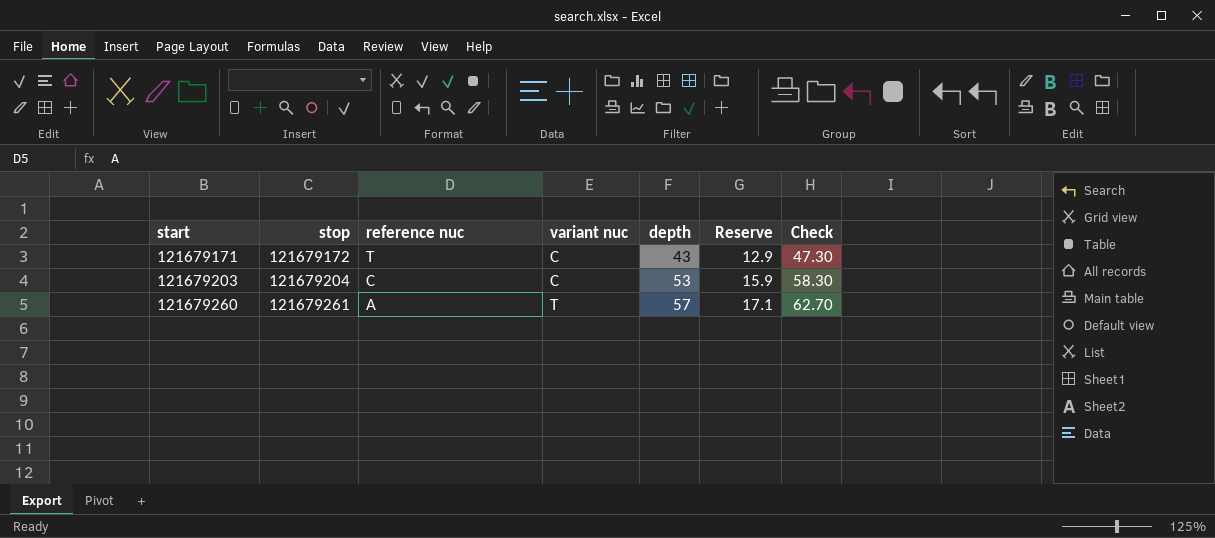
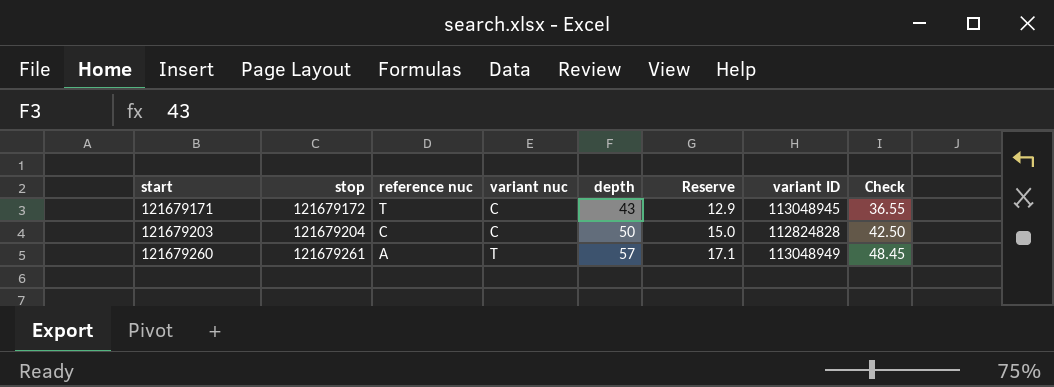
column variant ID | position: none -> 7
column Check | formula: [depth] * 1.1 -> [depth] * 0.85
121679203 | depth: 53 -> 50
121679203 | Reserve: 15.9 -> 15.0

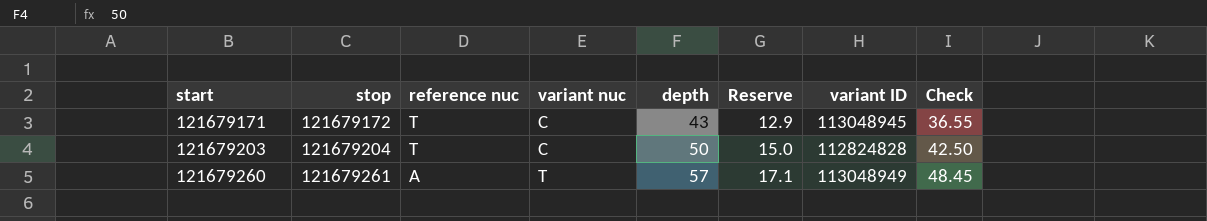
121679203 | reference nuc: C -> T

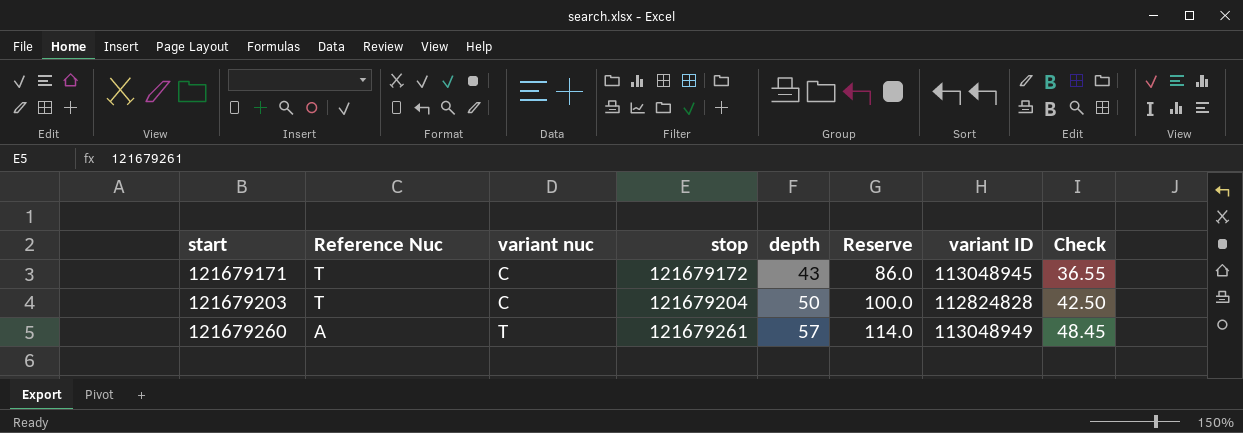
column name: reference nuc -> Reference Nuc
column stop | position: 2 -> 4
column Reserve | formula: [depth] * 0.3 -> [depth] * 2

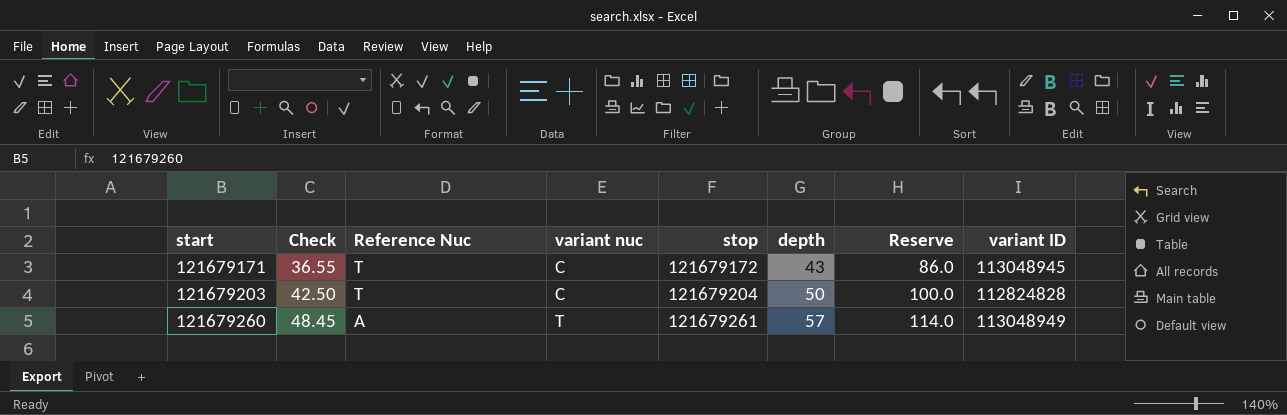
column Check | position: 8 -> 2

